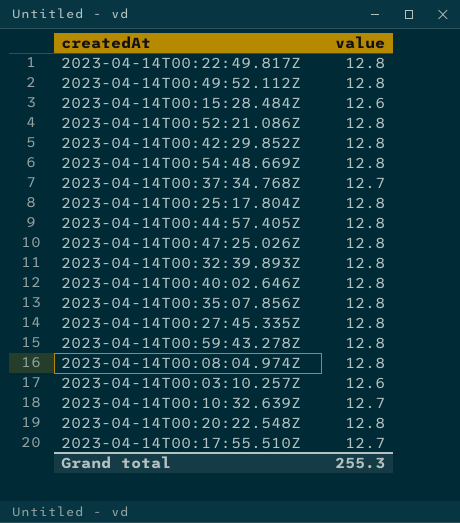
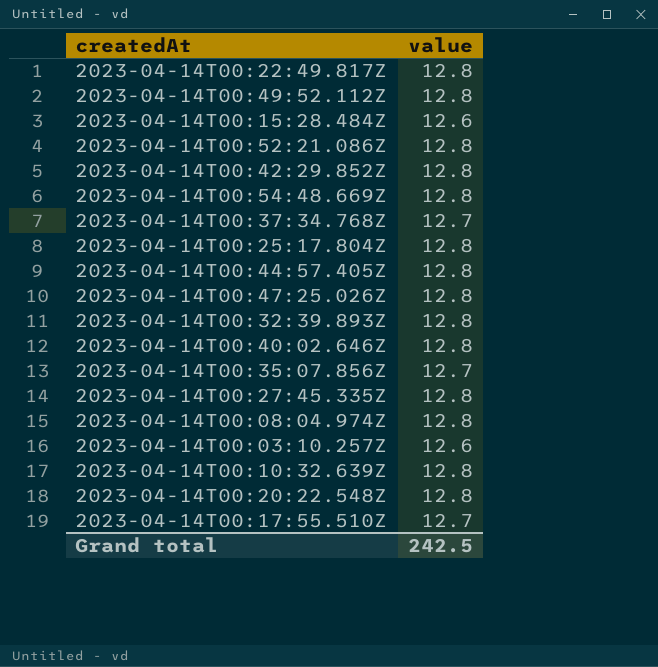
row 2023-04-14T00:59:43.278Z: 12.8 -> none
2023-04-14T00:35:07.856Z | value: 12.8 -> 12.7
2023-04-14T00:10:32.639Z | value: 12.7 -> 12.8
Grand total | value: 255.3 -> 242.5

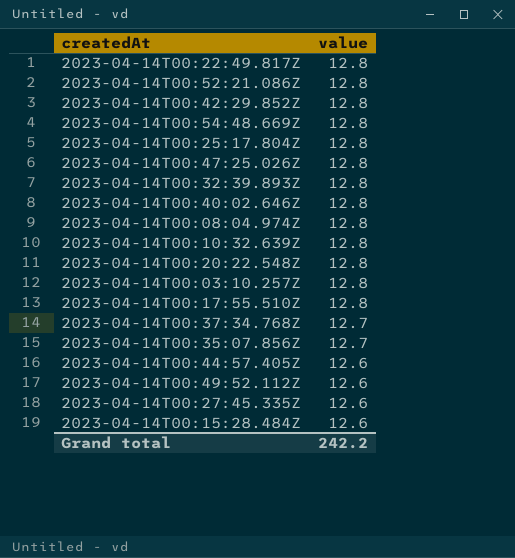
row order: none -> value descending
2023-04-14T00:03:10.257Z | value: 12.6 -> 12.8
2023-04-14T00:17:55.510Z | value: 12.7 -> 12.8
2023-04-14T00:44:57.405Z | value: 12.8 -> 12.6
2023-04-14T00:49:52.112Z | value: 12.8 -> 12.6
2023-04-14T00:27:45.335Z | value: 12.8 -> 12.6
Grand total | value: 242.5 -> 242.2

